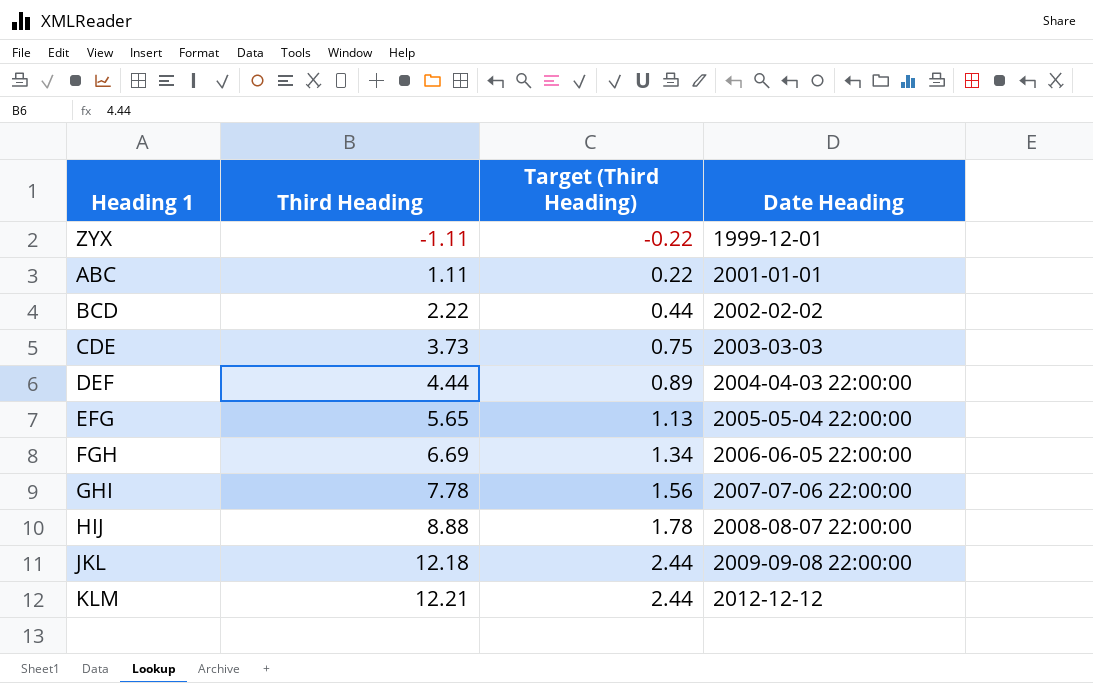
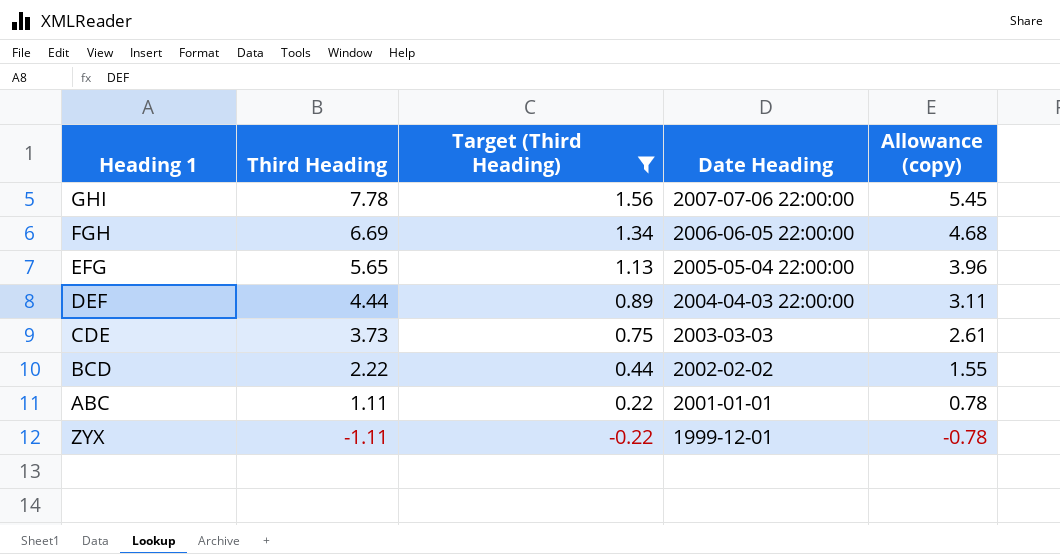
filter: none -> Target (Third Heading) <= 1.56
row order: Third Heading ascending -> Third Heading descending
column Allowance (copy) | formula: none -> [Third Heading] * 0.7

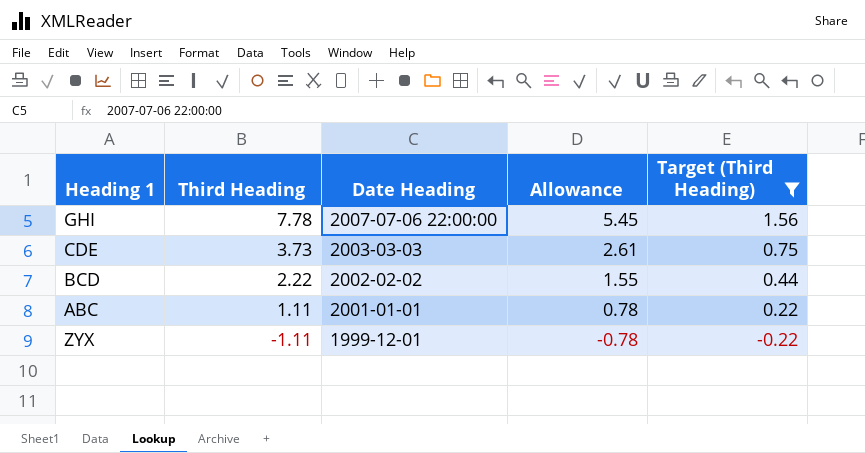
column name: Allowance (copy) -> Allowance
column Target (Third Heading) | position: 3 -> 5
row FGH: 6.69 | 1.34 | 2006-06-05 22:00:00 | 4.68 -> none
row EFG: 5.65 | 1.13 | 2005-05-04 22:00:00 | 3.96 -> none
row DEF: 4.44 | 0.89 | 2004-04-03 22:00:00 | 3.11 -> none

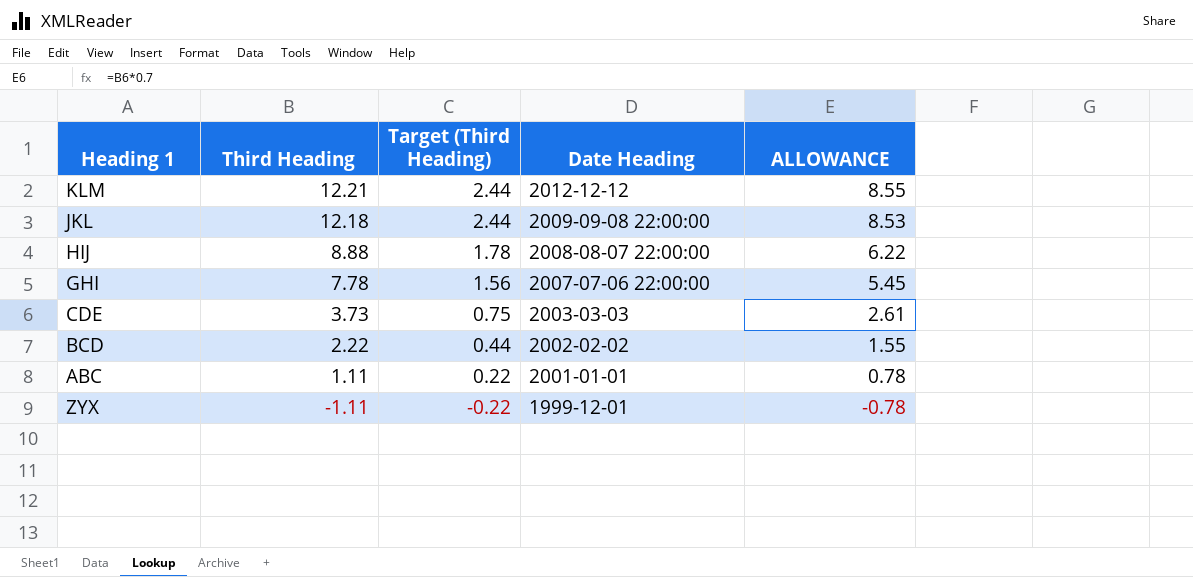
filter: Target (Third Heading) <= 1.56 -> none
column Target (Third Heading) | position: 5 -> 3
column name: Allowance -> ALLOWANCE

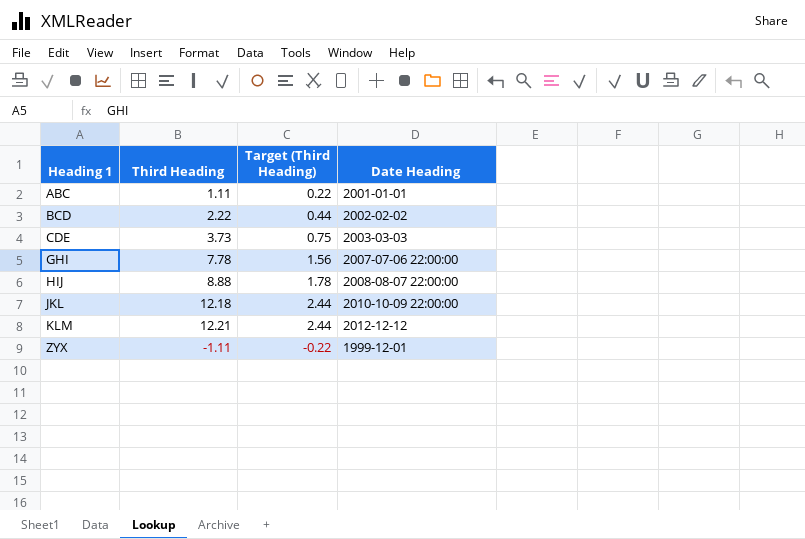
row order: Third Heading descending -> Heading 1 ascending
column ALLOWANCE | formula: [Third Heading] * 0.7 -> none
JKL | Date Heading: 2009-09-08 22:00:00 -> 2010-10-09 22:00:00

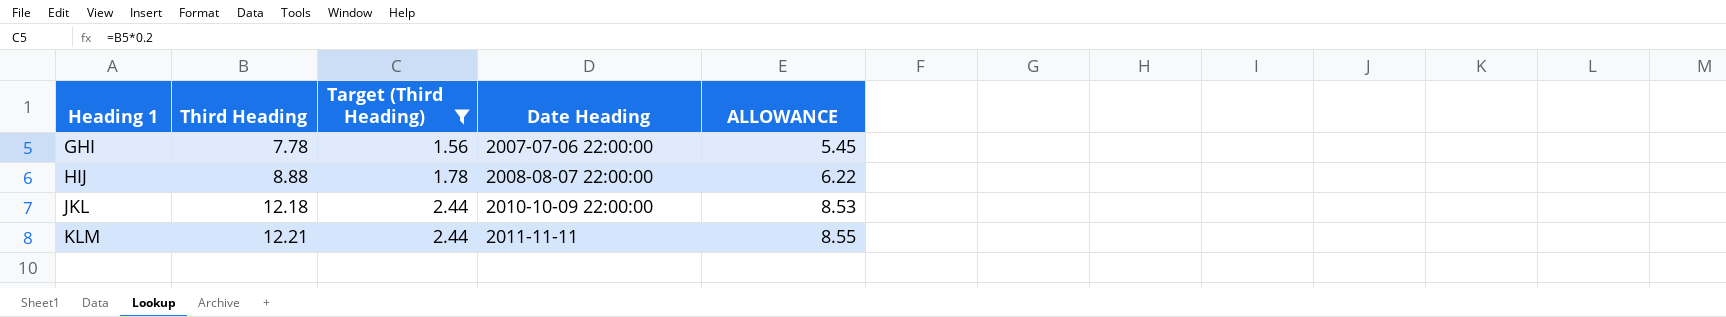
filter: none -> Target (Third Heading) >= 1.56
column ALLOWANCE | formula: none -> [Third Heading] * 0.7
KLM | Date Heading: 2012-12-12 -> 2011-11-11

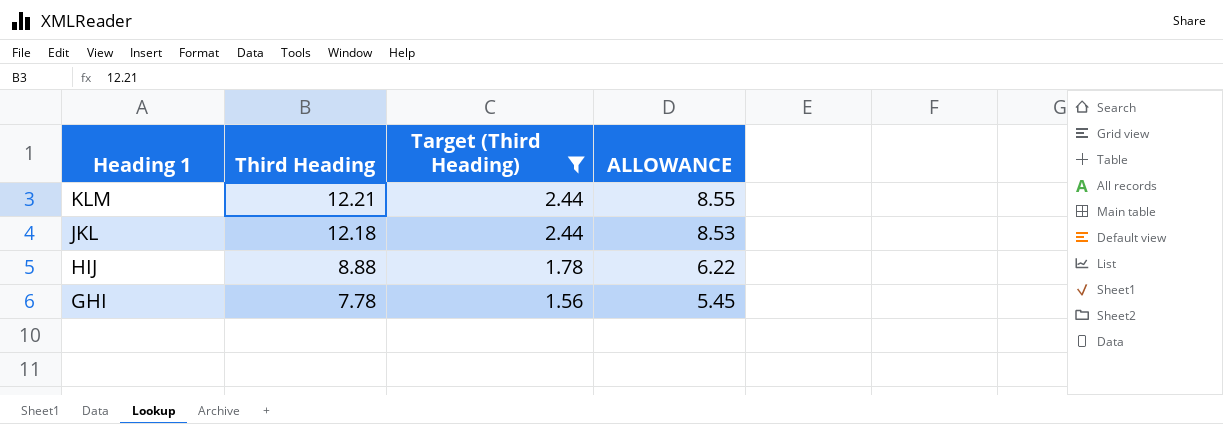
row order: Heading 1 ascending -> Heading 1 descending
column Date Heading | position: 4 -> none

